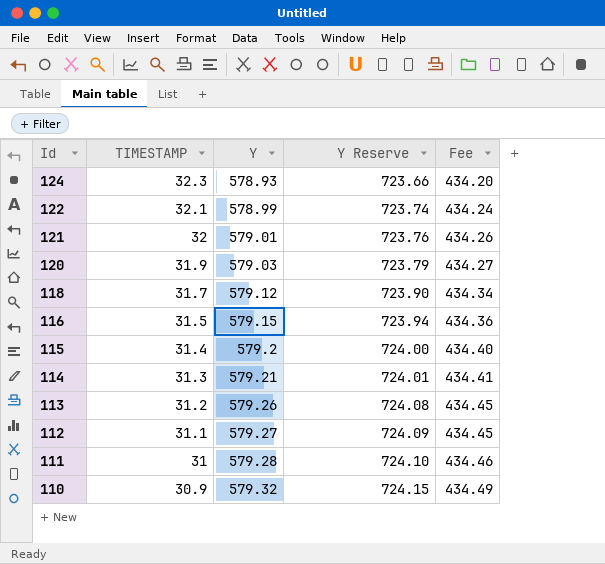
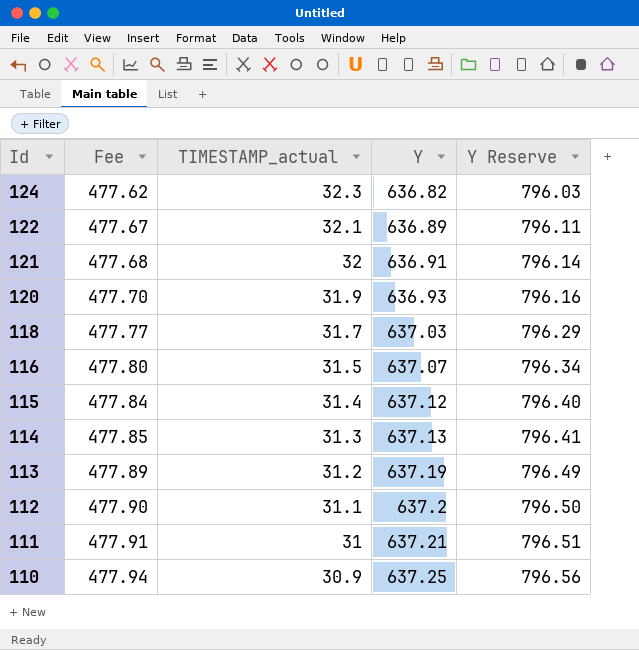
column Fee | position: 5 -> 2
column name: TIMESTAMP -> TIMESTAMP_actual
124 | Fee: 434.20 -> 477.62
124 | Y: 578.93 -> 636.82
124 | Y Reserve: 723.66 -> 796.03
122 | Fee: 434.24 -> 477.67
122 | Y: 578.99 -> 636.89
122 | Y Reserve: 723.74 -> 796.11
121 | Fee: 434.26 -> 477.68
121 | Y: 579.01 -> 636.91
121 | Y Reserve: 723.76 -> 796.14
120 | Fee: 434.27 -> 477.70
120 | Y: 579.03 -> 636.93
120 | Y Reserve: 723.79 -> 796.16
118 | Fee: 434.34 -> 477.77
118 | Y: 579.12 -> 637.03
118 | Y Reserve: 723.90 -> 796.29
116 | Fee: 434.36 -> 477.80
116 | Y: 579.15 -> 637.07
116 | Y Reserve: 723.94 -> 796.34
115 | Fee: 434.40 -> 477.84
115 | Y: 579.2 -> 637.12
115 | Y Reserve: 724.00 -> 796.40
114 | Fee: 434.41 -> 477.85
114 | Y: 579.21 -> 637.13
114 | Y Reserve: 724.01 -> 796.41
113 | Fee: 434.45 -> 477.89
113 | Y: 579.26 -> 637.19
113 | Y Reserve: 724.08 -> 796.49
112 | Fee: 434.45 -> 477.90
112 | Y: 579.27 -> 637.2
112 | Y Reserve: 724.09 -> 796.50
111 | Fee: 434.46 -> 477.91
111 | Y: 579.28 -> 637.21
111 | Y Reserve: 724.10 -> 796.51
110 | Fee: 434.49 -> 477.94
110 | Y: 579.32 -> 637.25
110 | Y Reserve: 724.15 -> 796.56

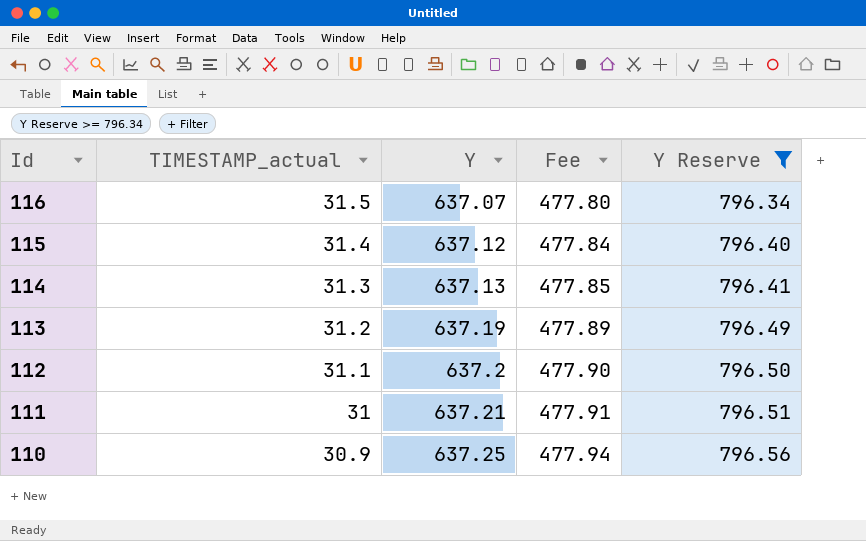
filter: none -> Y Reserve >= 796.34
column Fee | position: 2 -> 4

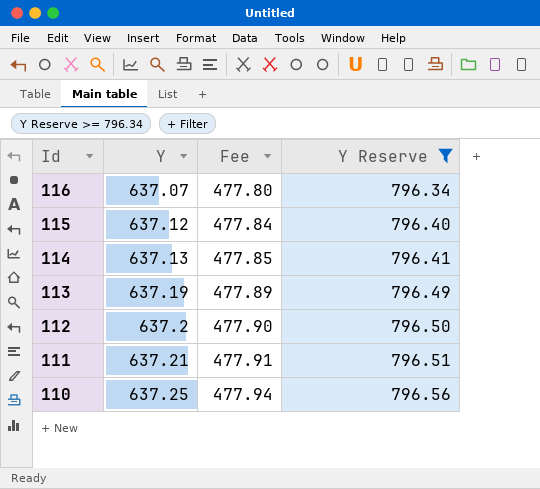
column TIMESTAMP_actual | position: 2 -> none

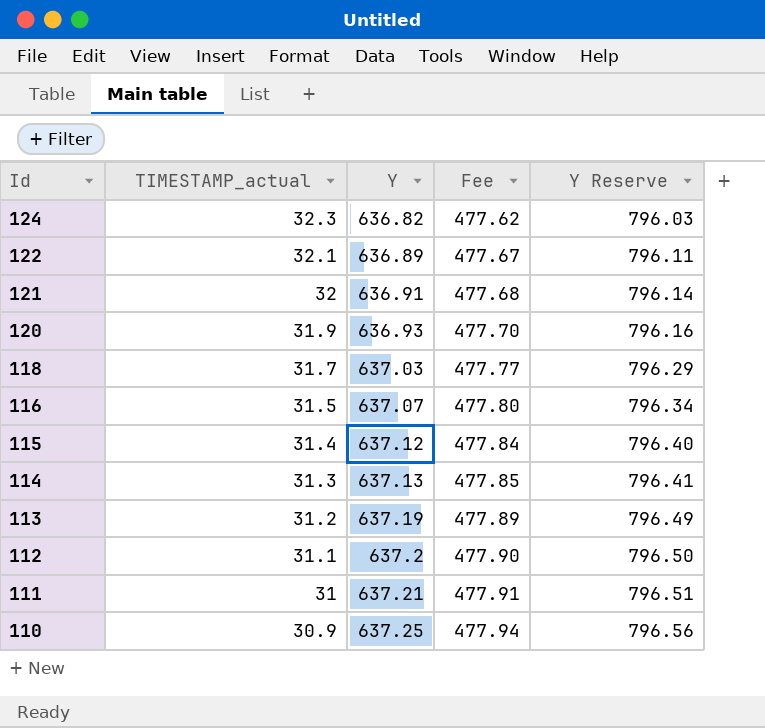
filter: Y Reserve >= 796.34 -> none
column TIMESTAMP_actual | position: none -> 2

